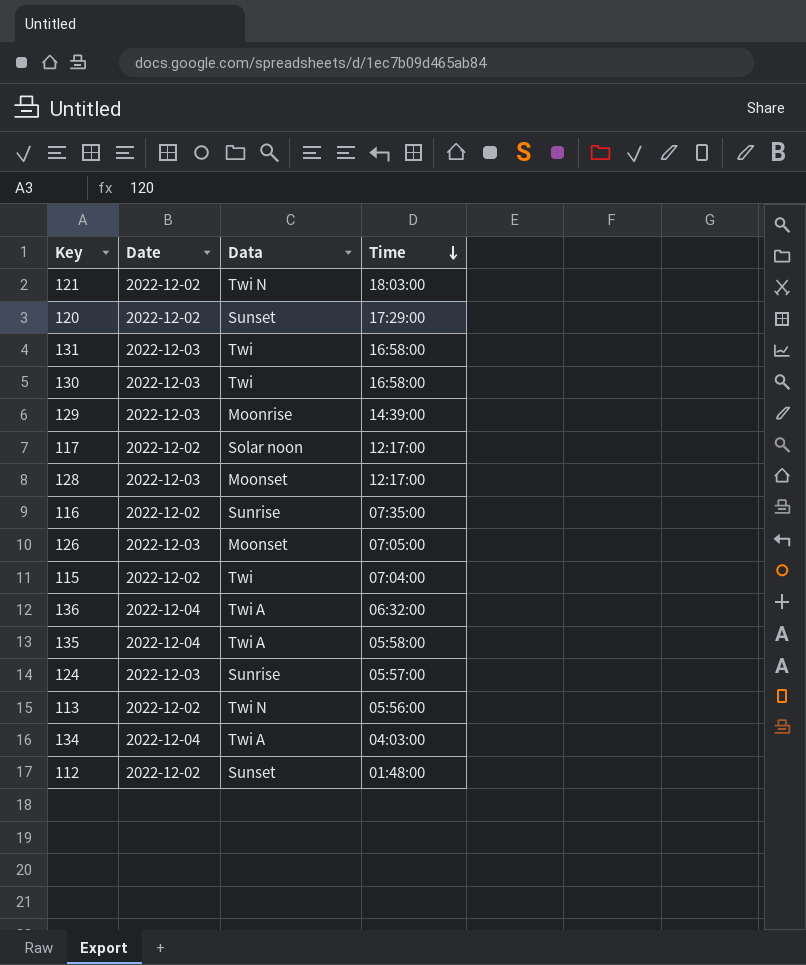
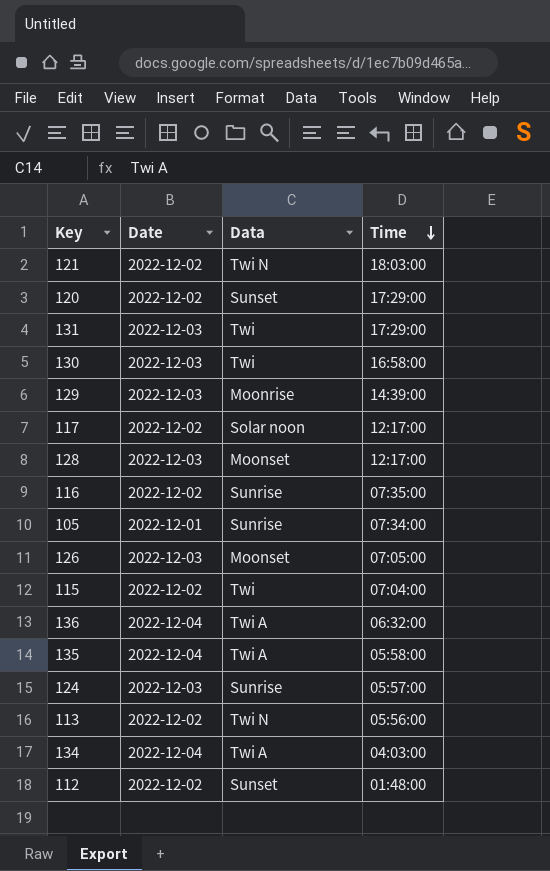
131 | Time: 16:58:00 -> 17:29:00
row 105: none -> 2022-12-01 | Sunrise | 07:34:00

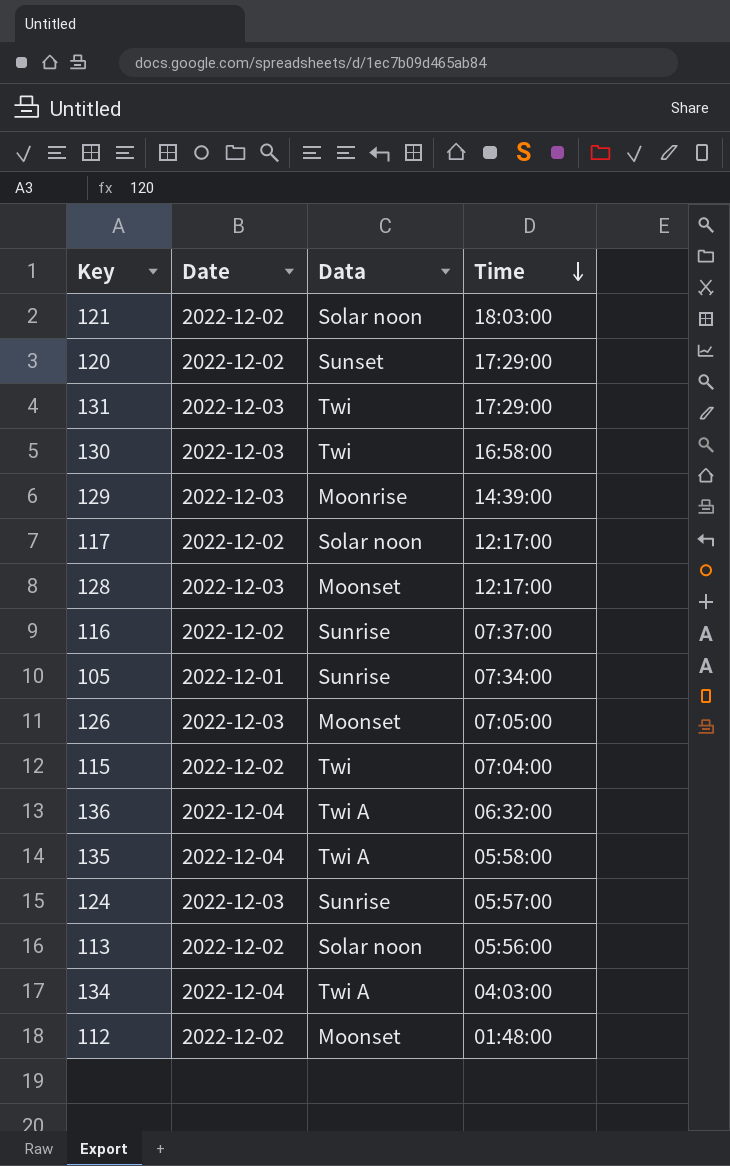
121 | Data: Twi N -> Solar noon
116 | Time: 07:35:00 -> 07:37:00
113 | Data: Twi N -> Solar noon
112 | Data: Sunset -> Moonset

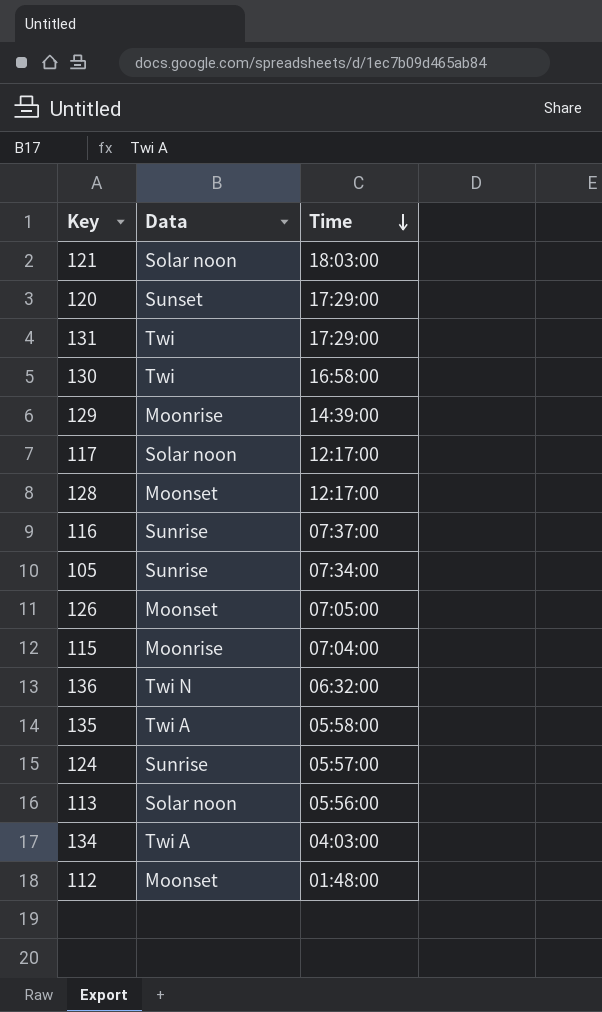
column Date | position: 2 -> none
115 | Data: Twi -> Moonrise
136 | Data: Twi A -> Twi N

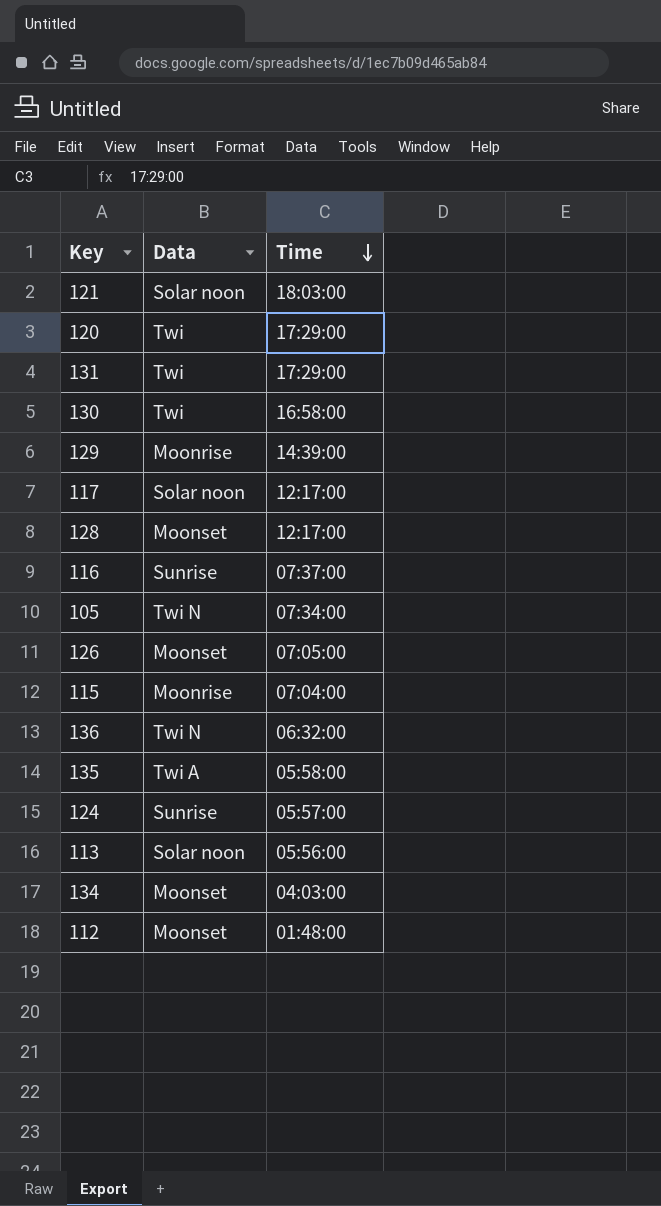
120 | Data: Sunset -> Twi
105 | Data: Sunrise -> Twi N
134 | Data: Twi A -> Moonset

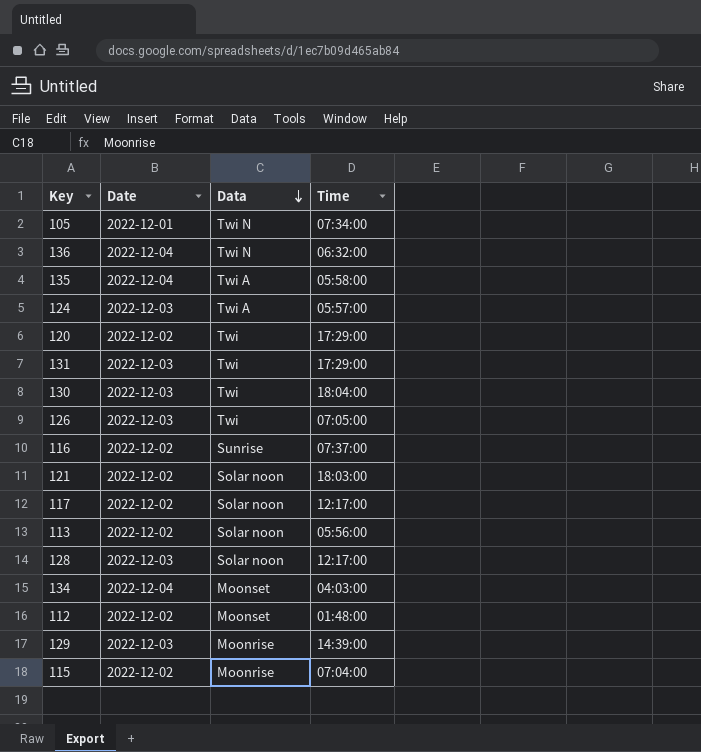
row order: Time descending -> Data descending
column Date | position: none -> 2
124 | Data: Sunrise -> Twi A
130 | Time: 16:58:00 -> 18:04:00
126 | Data: Moonset -> Twi
128 | Data: Moonset -> Solar noon

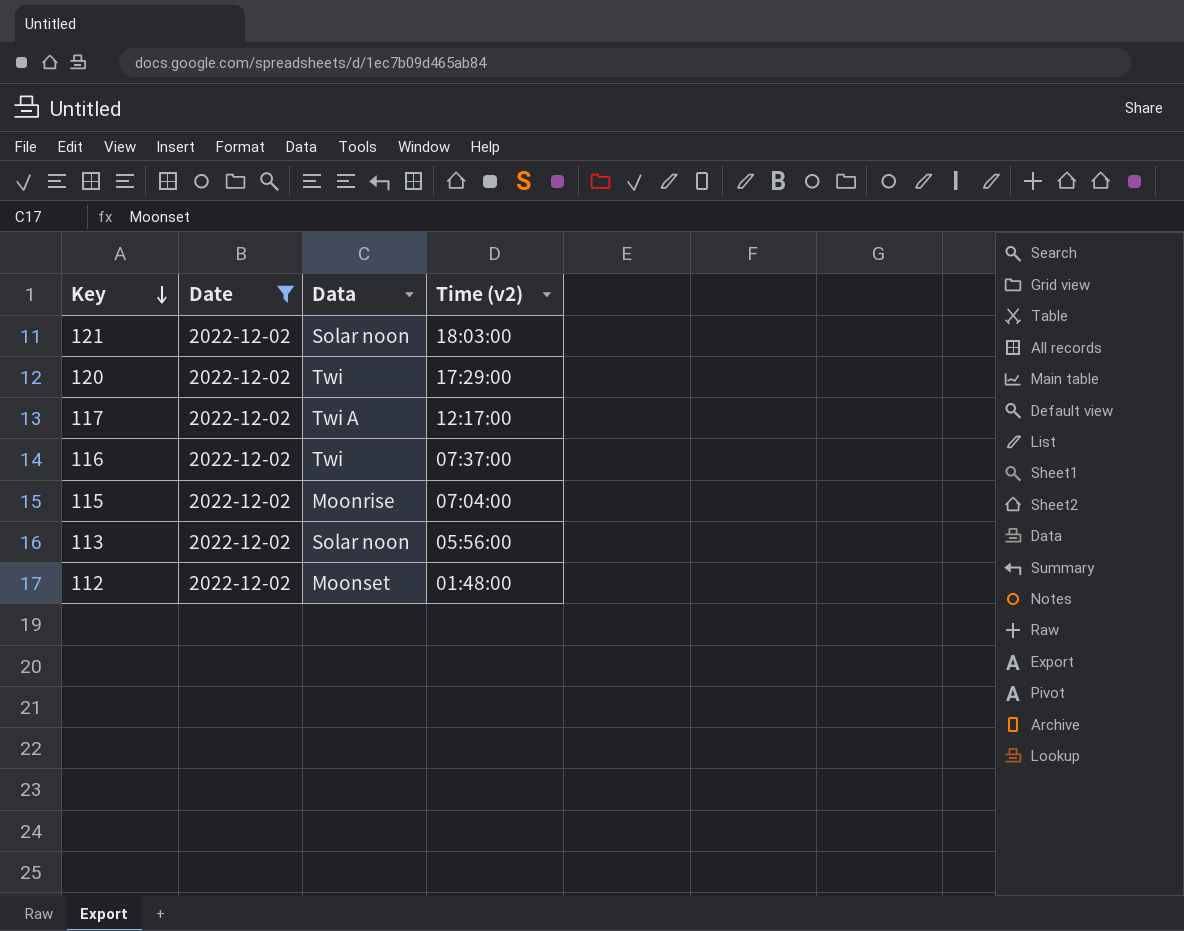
filter: none -> Date = 2022-12-02
row order: Data descending -> Key descending
column name: Time -> Time (v2)
117 | Data: Solar noon -> Twi A
116 | Data: Sunrise -> Twi

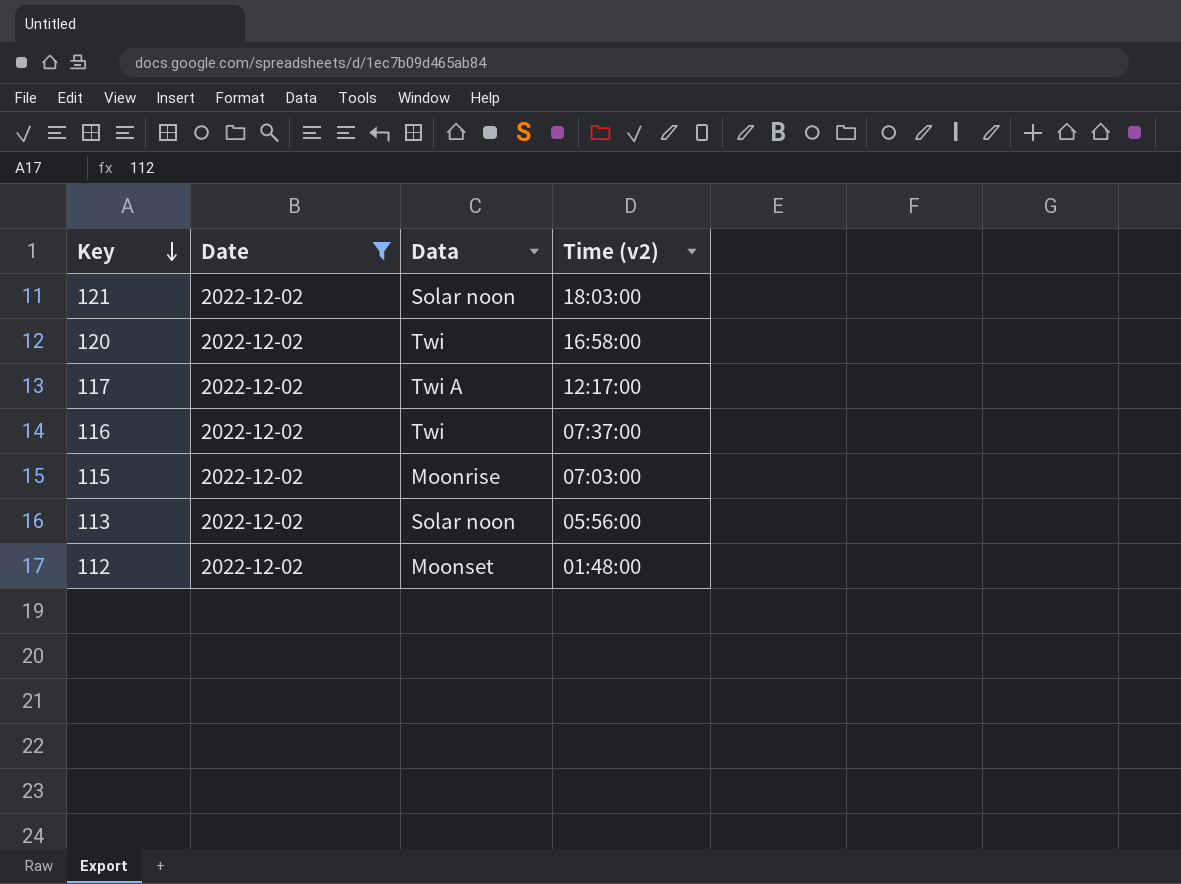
120 | Time (v2): 17:29:00 -> 16:58:00
115 | Time (v2): 07:04:00 -> 07:03:00

